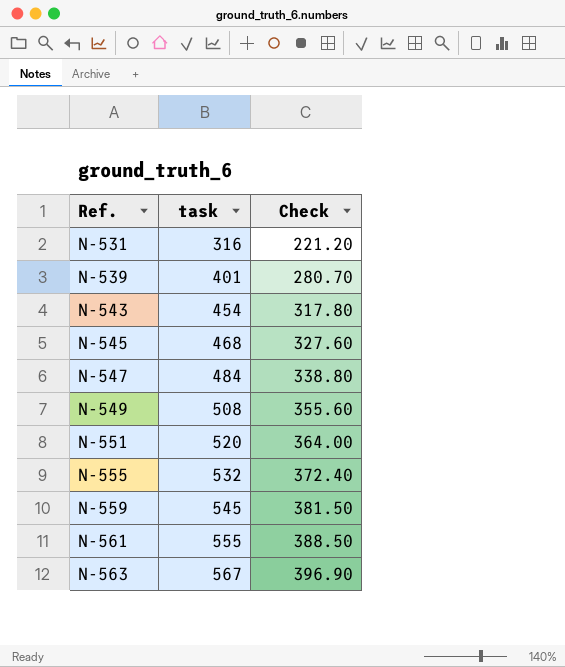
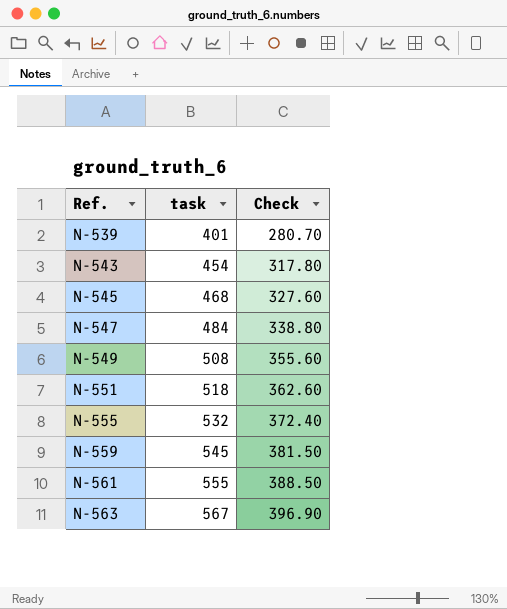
row N-531: 316 | 221.20 -> none
N-551 | task: 520 -> 518
N-551 | Check: 364.00 -> 362.60

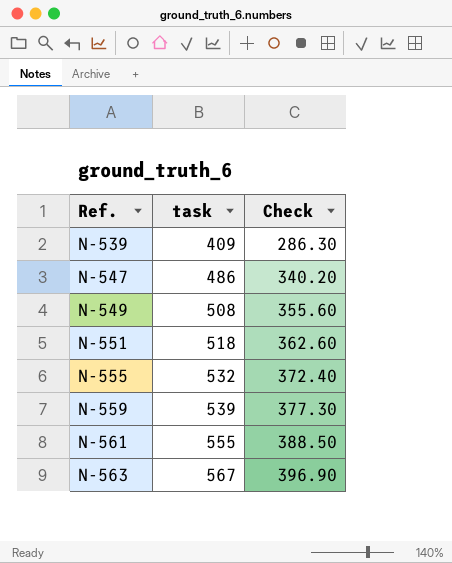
row N-543: 454 | 317.80 -> none
row N-545: 468 | 327.60 -> none
N-539 | task: 401 -> 409
N-539 | Check: 280.70 -> 286.30
N-547 | task: 484 -> 486
N-547 | Check: 338.80 -> 340.20
N-559 | task: 545 -> 539
N-559 | Check: 381.50 -> 377.30

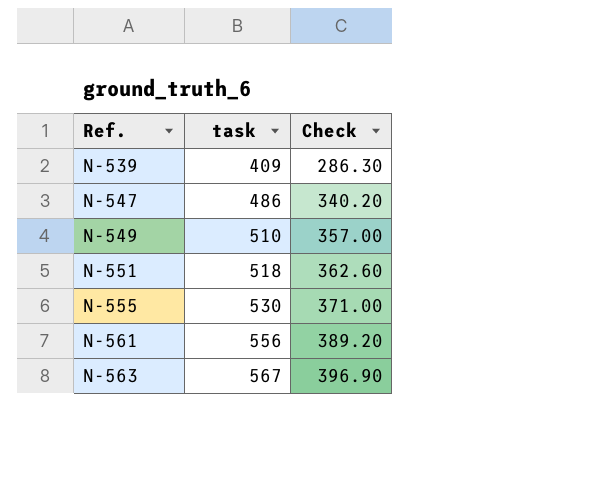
row N-559: 539 | 377.30 -> none
N-549 | task: 508 -> 510
N-549 | Check: 355.60 -> 357.00
N-555 | task: 532 -> 530
N-555 | Check: 372.40 -> 371.00
N-561 | task: 555 -> 556
N-561 | Check: 388.50 -> 389.20

